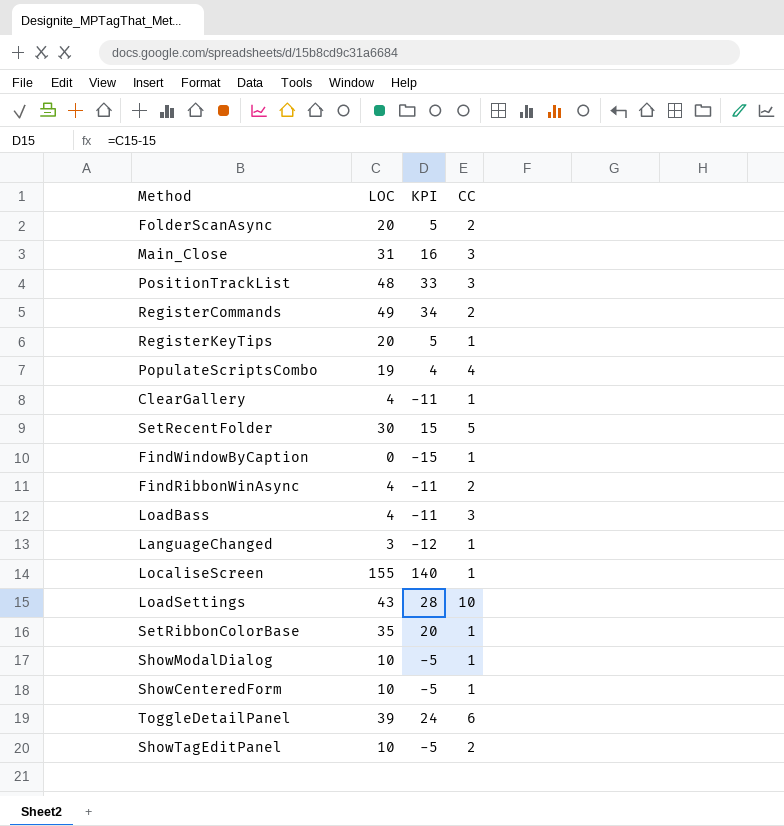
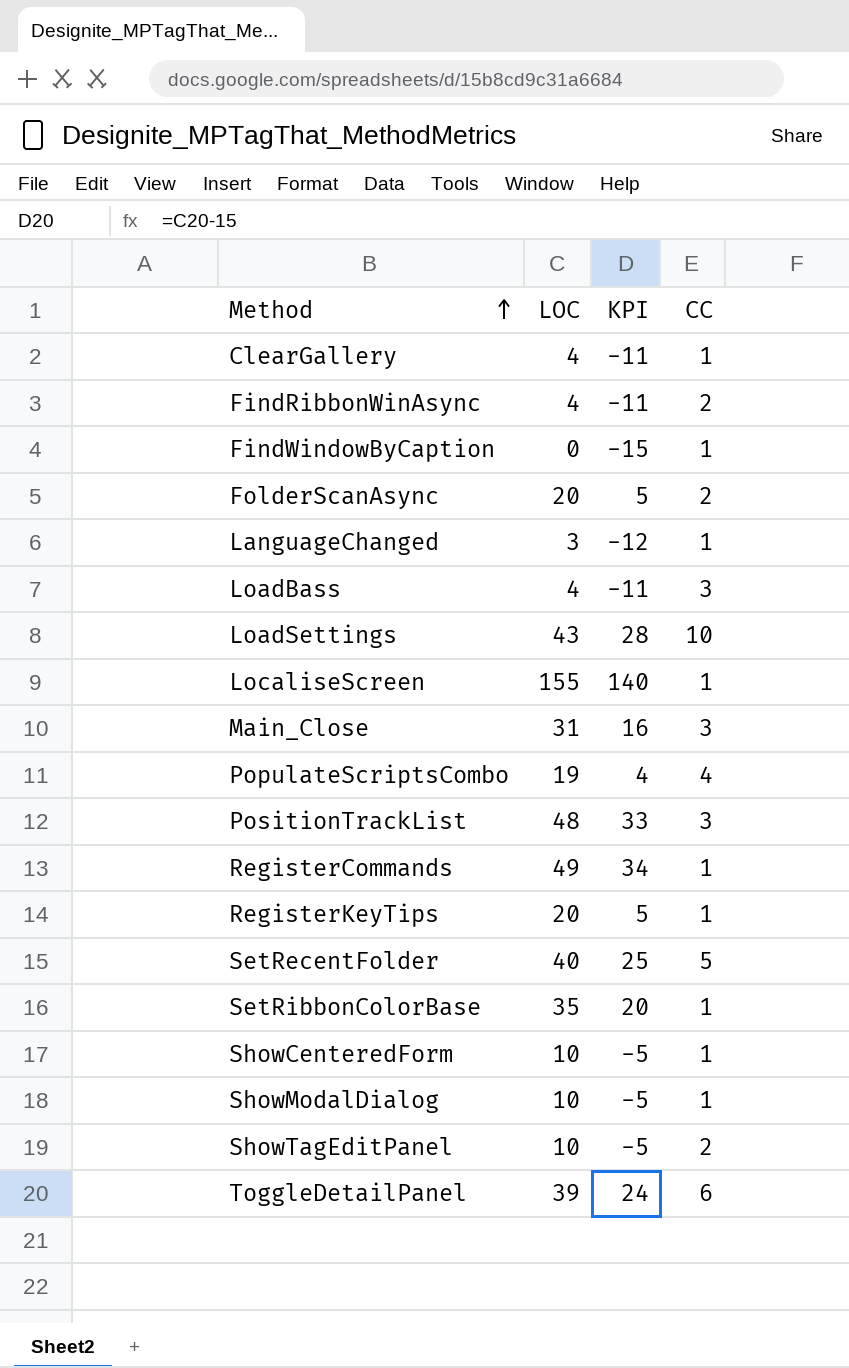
row order: none -> Method ascending
RegisterCommands | CC: 2 -> 1
SetRecentFolder | LOC: 30 -> 40
SetRecentFolder | KPI: 15 -> 25

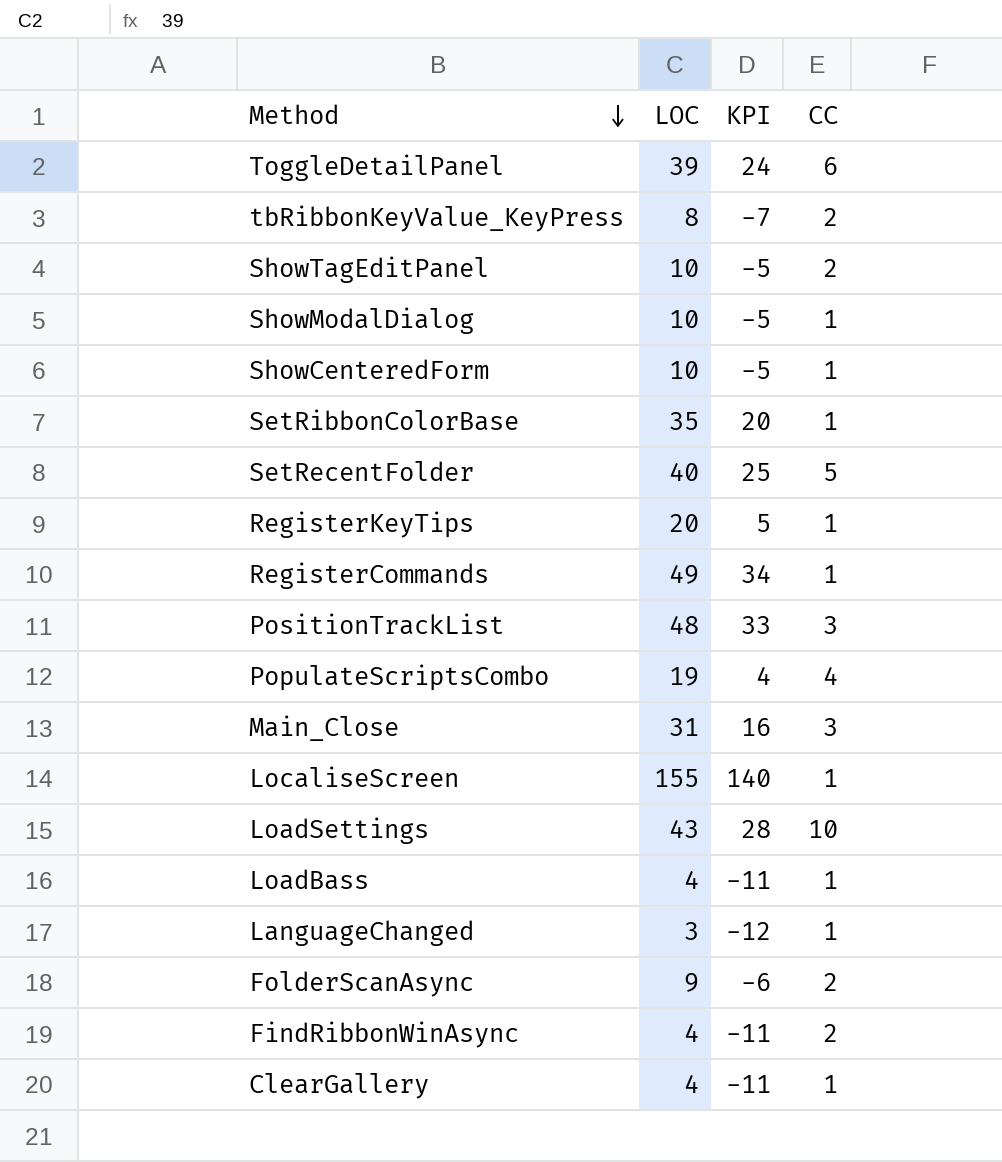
row order: Method ascending -> Method descending
row FindWindowByCaption: 0 | -15 | 1 -> none
row tbRibbonKeyValue_KeyPress: none -> 8 | -7 | 2
LoadBass | CC: 3 -> 1
FolderScanAsync | LOC: 20 -> 9
FolderScanAsync | KPI: 5 -> -6

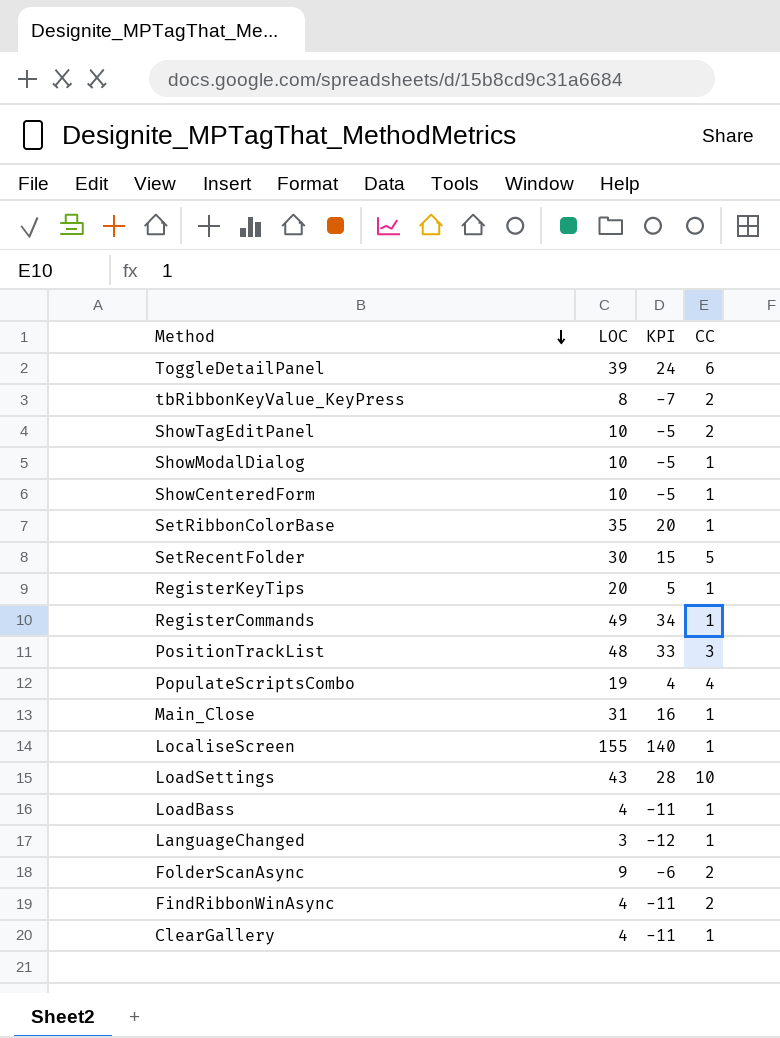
SetRecentFolder | LOC: 40 -> 30
SetRecentFolder | KPI: 25 -> 15
Main_Close | CC: 3 -> 1

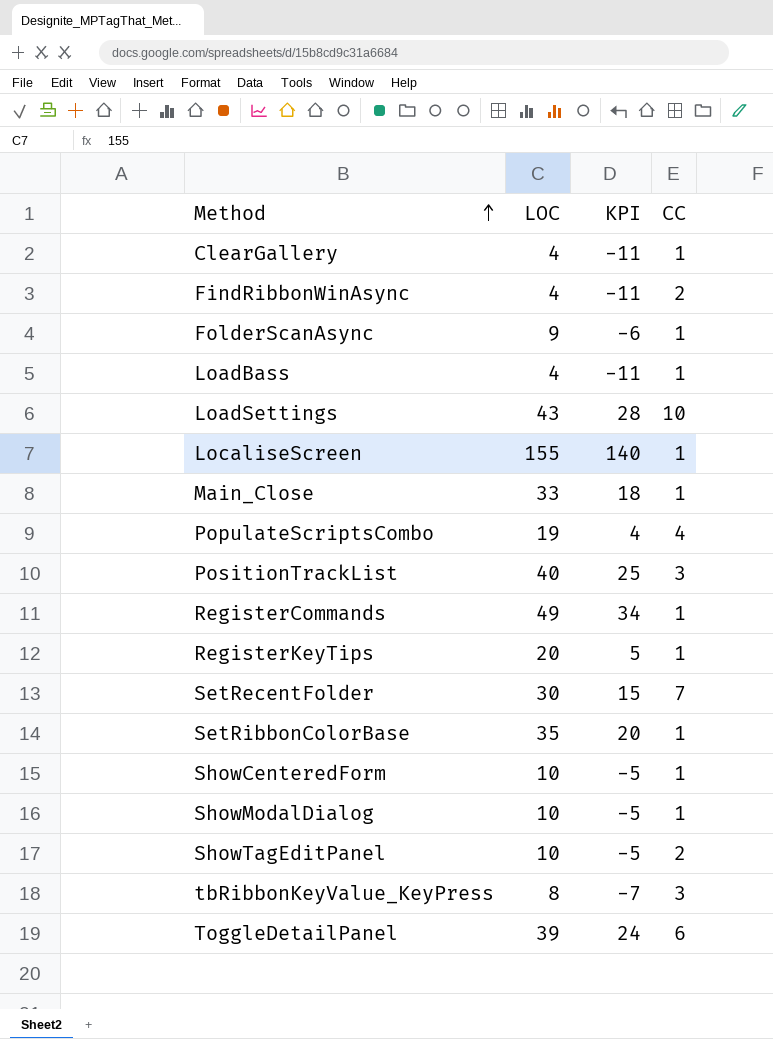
row order: Method descending -> Method ascending
row LanguageChanged: 3 | -12 | 1 -> none
FolderScanAsync | CC: 2 -> 1
Main_Close | LOC: 31 -> 33
Main_Close | KPI: 16 -> 18
PositionTrackList | LOC: 48 -> 40
PositionTrackList | KPI: 33 -> 25
SetRecentFolder | CC: 5 -> 7
tbRibbonKeyValue_KeyPress | CC: 2 -> 3

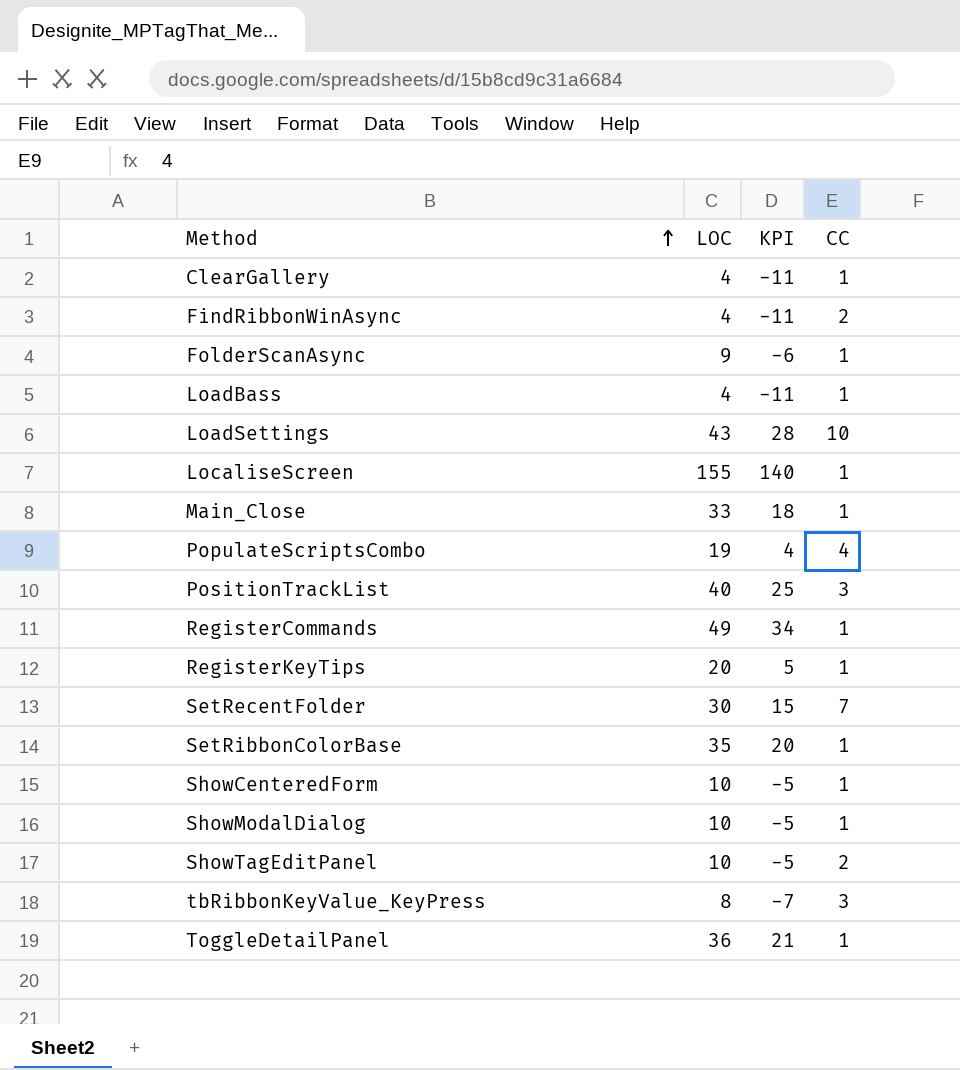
ToggleDetailPanel | LOC: 39 -> 36
ToggleDetailPanel | KPI: 24 -> 21
ToggleDetailPanel | CC: 6 -> 1

